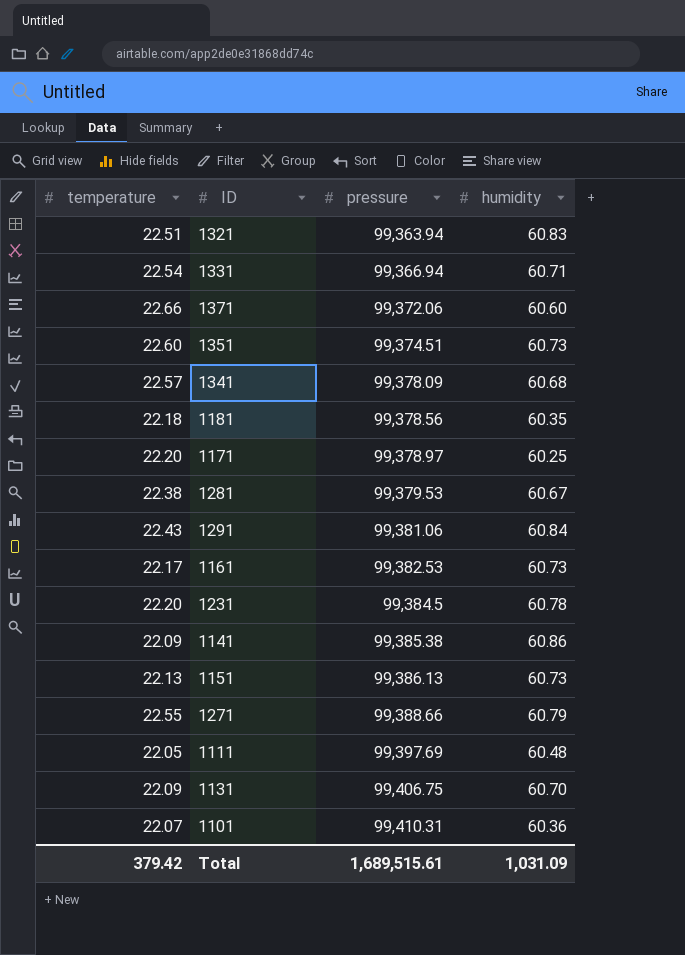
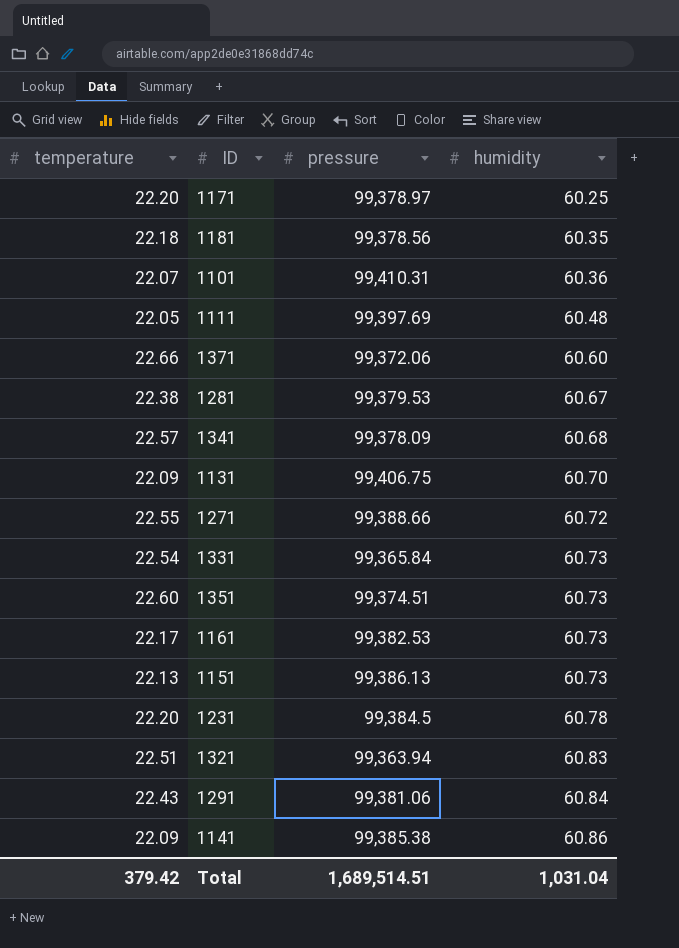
row order: pressure ascending -> humidity ascending
1271 | humidity: 60.79 -> 60.72
1331 | pressure: 99,366.94 -> 99,365.84
1331 | humidity: 60.71 -> 60.73
Total | pressure: 1,689,515.61 -> 1,689,514.51
Total | humidity: 1,031.09 -> 1,031.04

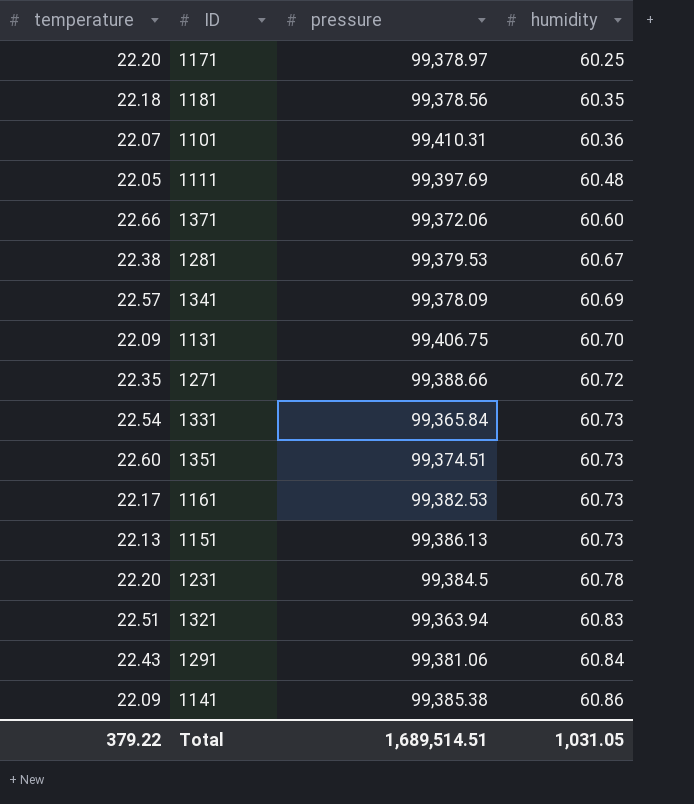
1341 | humidity: 60.68 -> 60.69
1271 | temperature: 22.55 -> 22.35
Total | temperature: 379.42 -> 379.22
Total | humidity: 1,031.04 -> 1,031.05

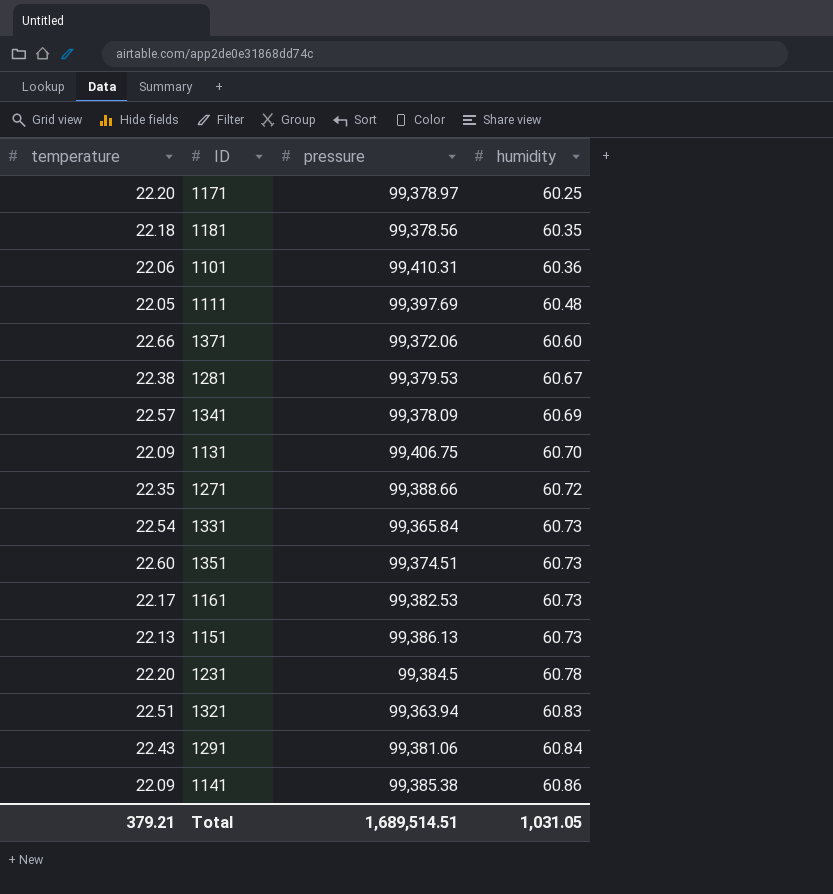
1101 | temperature: 22.07 -> 22.06
Total | temperature: 379.22 -> 379.21

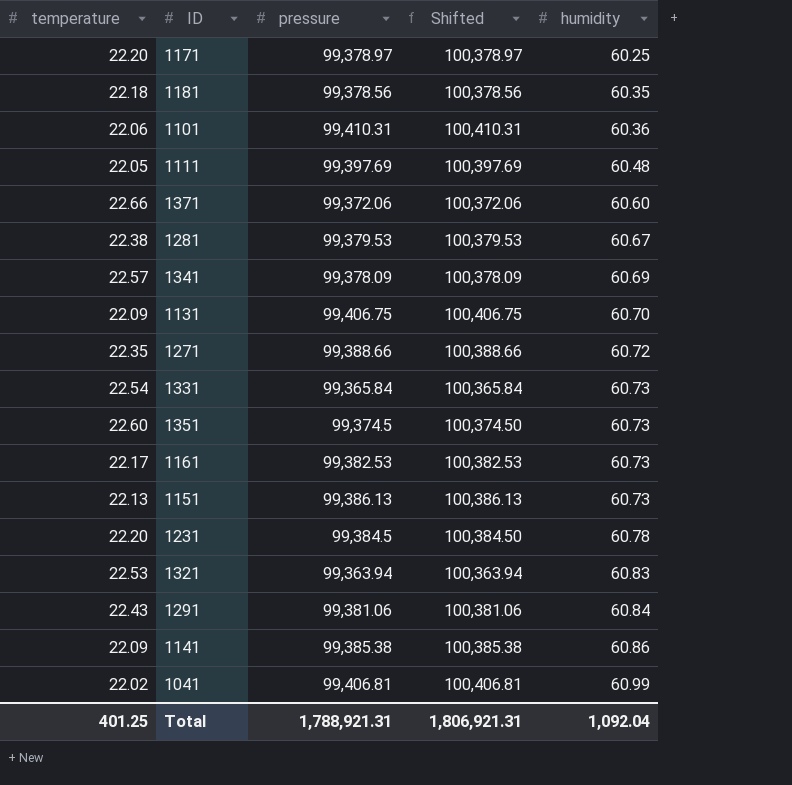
column Shifted | formula: none -> [pressure] + 1000
1351 | pressure: 99,374.51 -> 99,374.5
1321 | temperature: 22.51 -> 22.53
row 1041: none -> 22.02 | 99,406.81 | 100,406.81 | 60.99
Total | temperature: 379.21 -> 401.25
Total | pressure: 1,689,514.51 -> 1,788,921.31
Total | humidity: 1,031.05 -> 1,092.04

